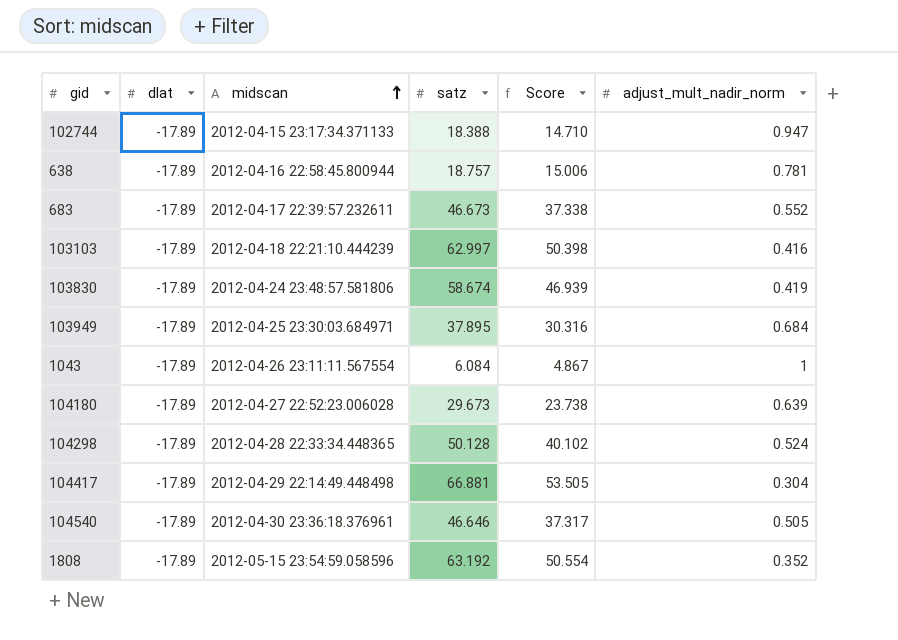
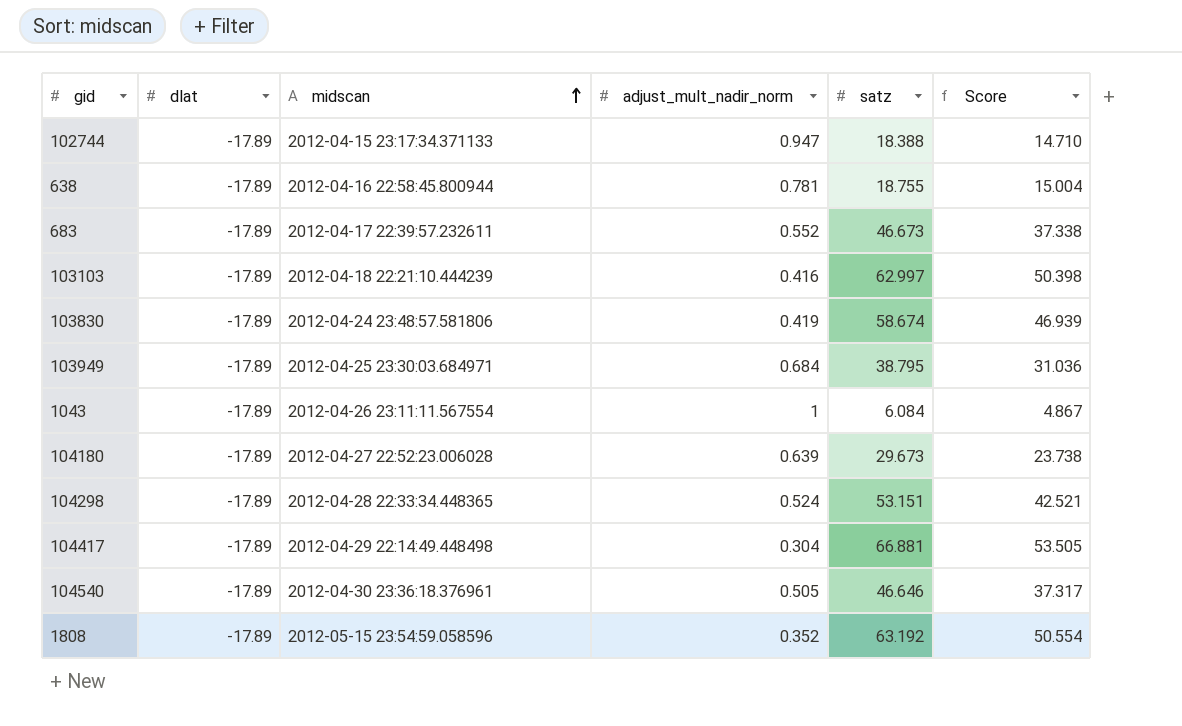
column adjust_mult_nadir_norm | position: 6 -> 4
638 | satz: 18.757 -> 18.755
638 | Score: 15.006 -> 15.004
103949 | satz: 37.895 -> 38.795
103949 | Score: 30.316 -> 31.036
104298 | satz: 50.128 -> 53.151
104298 | Score: 40.102 -> 42.521

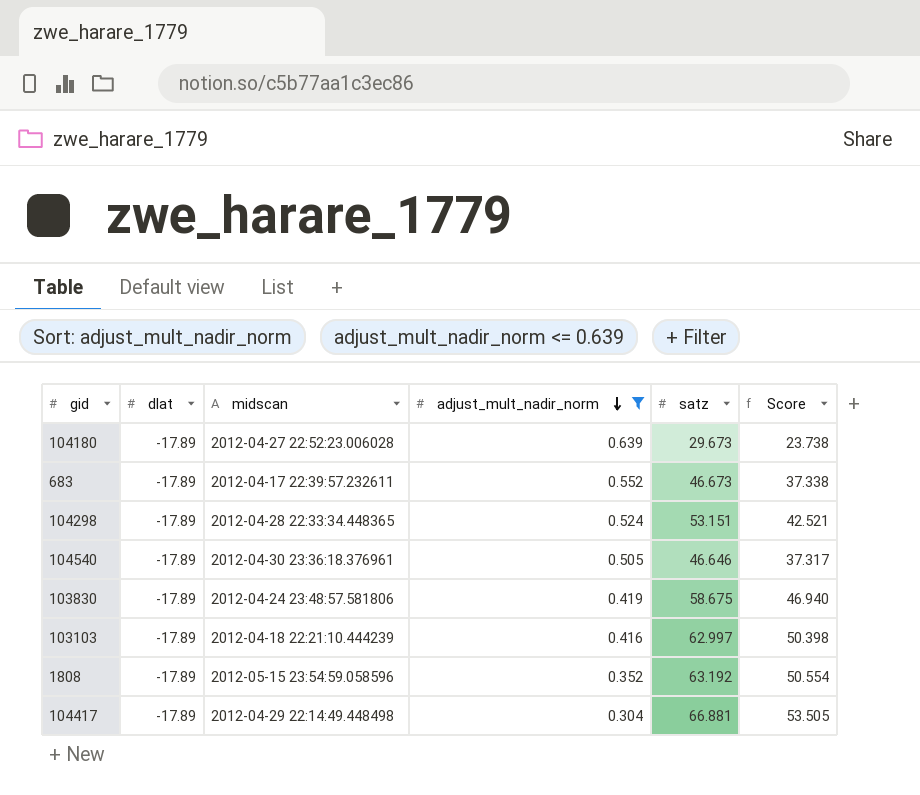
filter: none -> adjust_mult_nadir_norm <= 0.639
row order: midscan ascending -> adjust_mult_nadir_norm descending
103830 | satz: 58.674 -> 58.675
103830 | Score: 46.939 -> 46.940

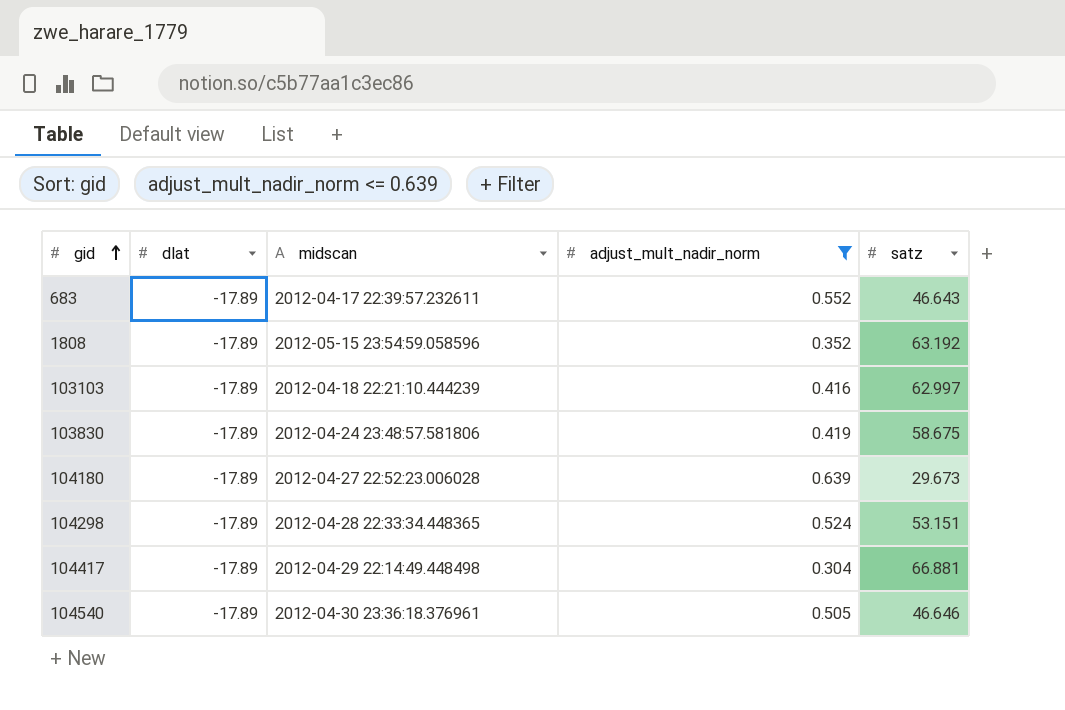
row order: adjust_mult_nadir_norm descending -> gid ascending
column Score | formula: [satz] * 0.8 -> none
683 | satz: 46.673 -> 46.643

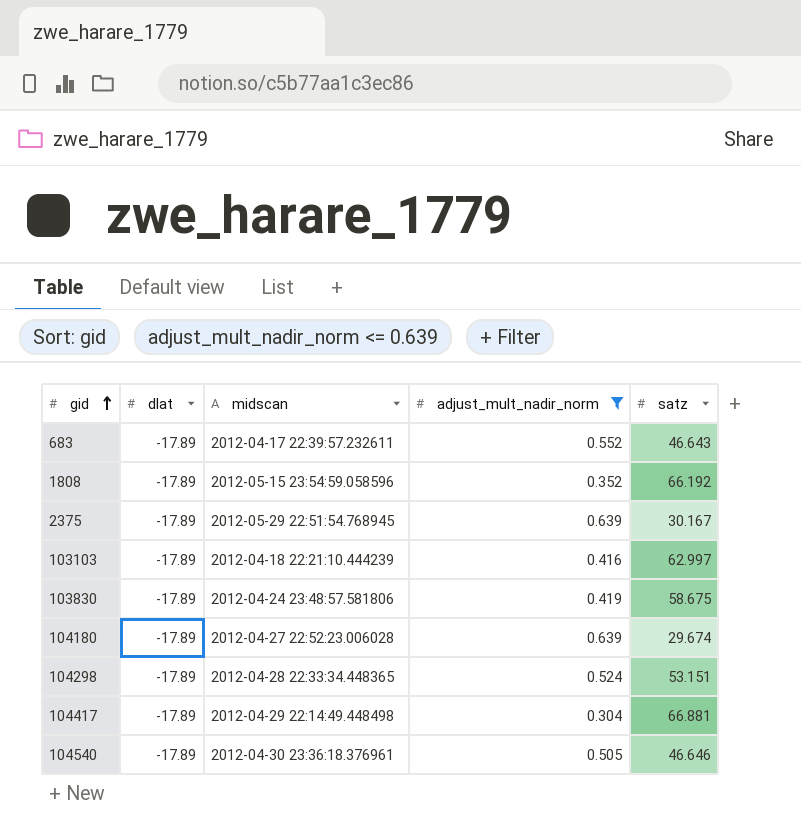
1808 | satz: 63.192 -> 66.192
row 2375: none -> -17.89 | 2012-05-29 22:51:54.768945 | 0.639 | 30.167
104180 | satz: 29.673 -> 29.674

